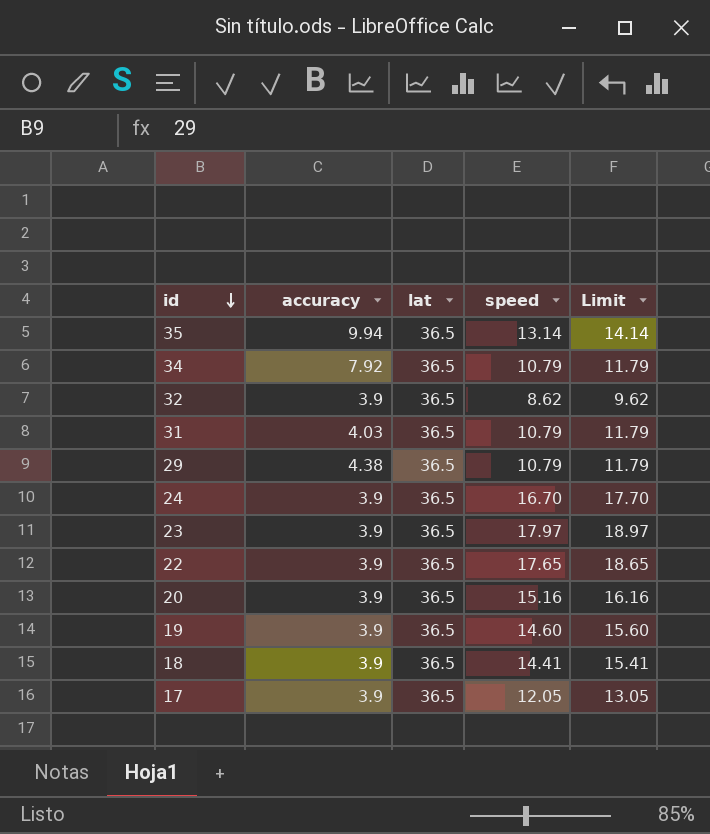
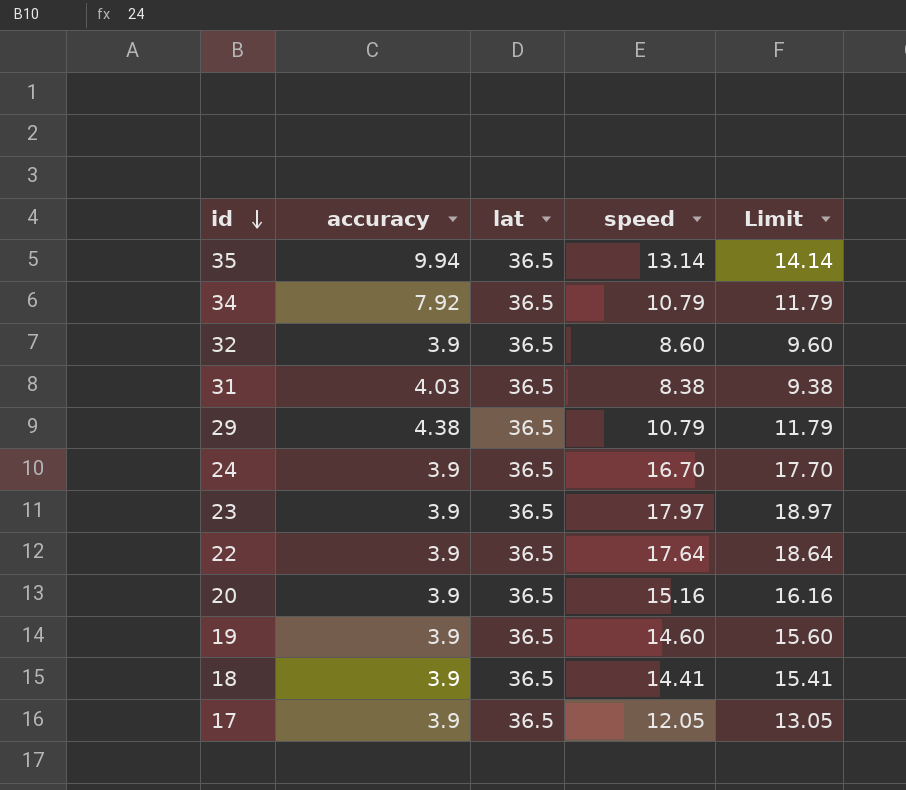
32 | speed: 8.62 -> 8.60
32 | Limit: 9.62 -> 9.60
31 | speed: 10.79 -> 8.38
31 | Limit: 11.79 -> 9.38
22 | speed: 17.65 -> 17.64
22 | Limit: 18.65 -> 18.64

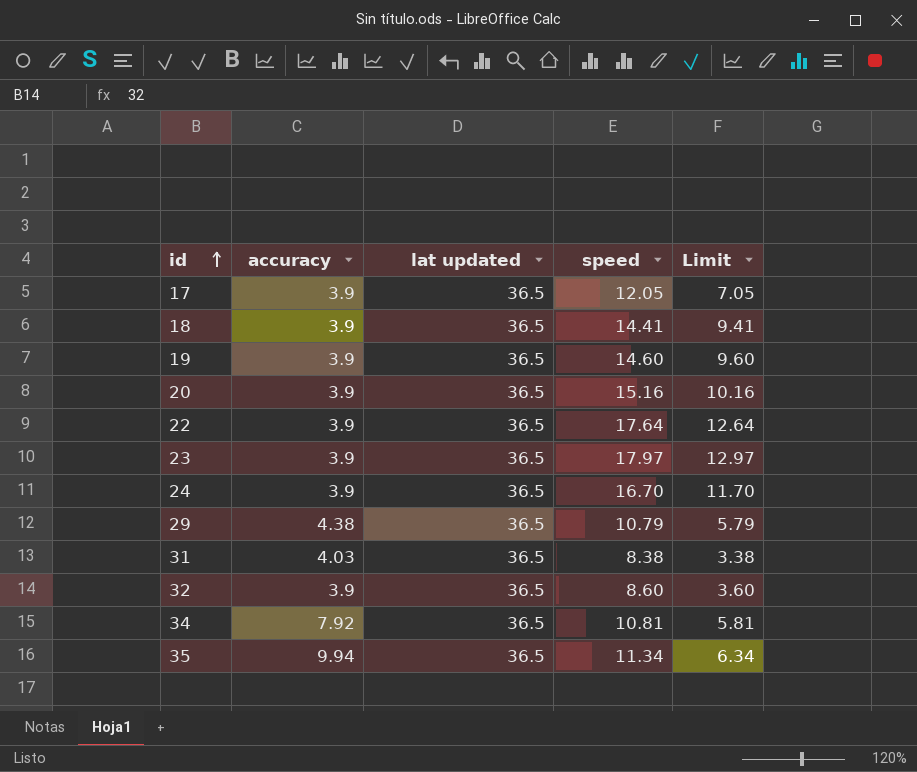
row order: id descending -> id ascending
column name: lat -> lat updated
column Limit | formula: [speed] + 1 -> [speed] - 5
34 | speed: 10.79 -> 10.81
35 | speed: 13.14 -> 11.34

